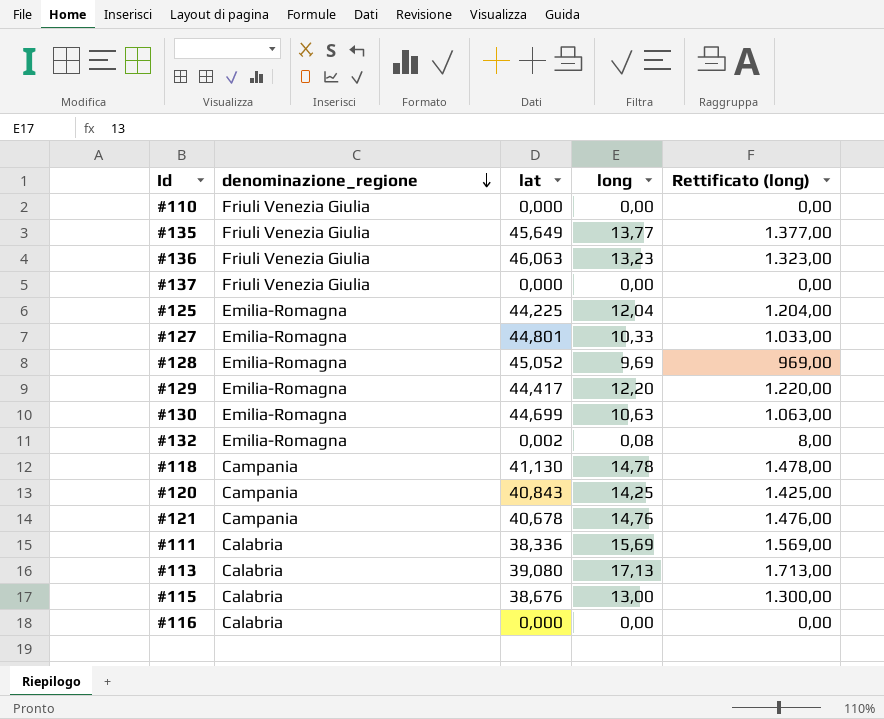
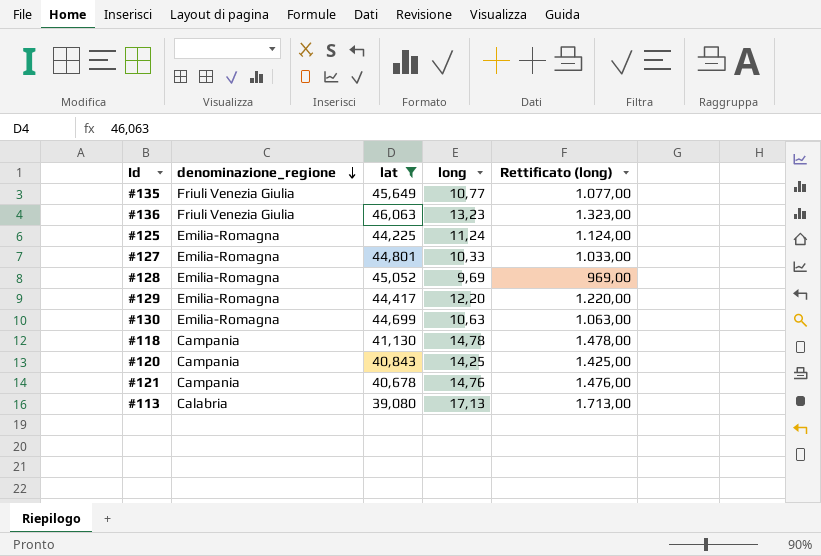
filter: none -> lat >= 39,080
#135 | long: 13,77 -> 10,77
#135 | Rettificato (long): 1.377,00 -> 1.077,00
#125 | long: 12,04 -> 11,24
#125 | Rettificato (long): 1.204,00 -> 1.124,00

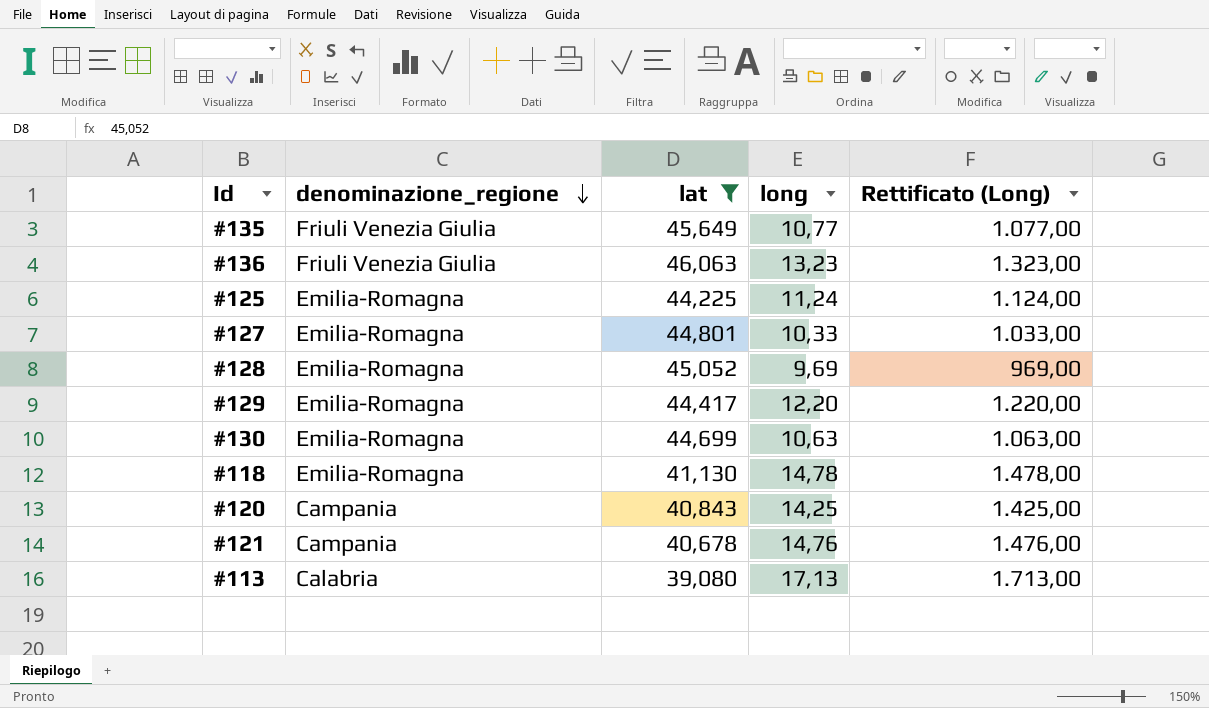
column name: Rettificato (long) -> Rettificato (Long)
#118 | denominazione_regione: Campania -> Emilia-Romagna

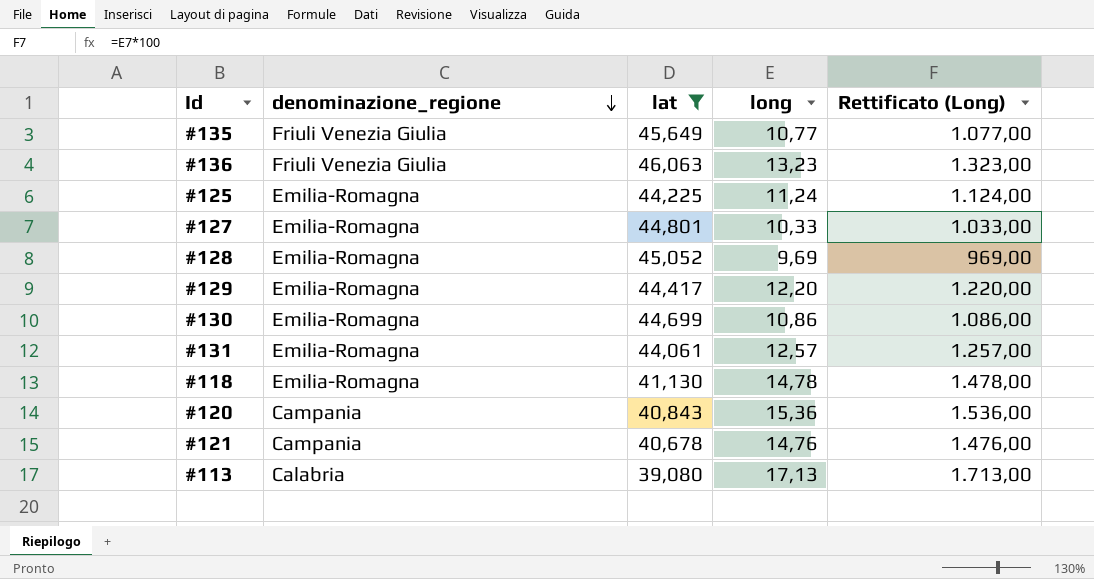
#130 | long: 10,63 -> 10,86
#130 | Rettificato (Long): 1.063,00 -> 1.086,00
row #131: none -> Emilia-Romagna | 44,061 | 12,57 | 1.257,00
#120 | long: 14,25 -> 15,36
#120 | Rettificato (Long): 1.425,00 -> 1.536,00

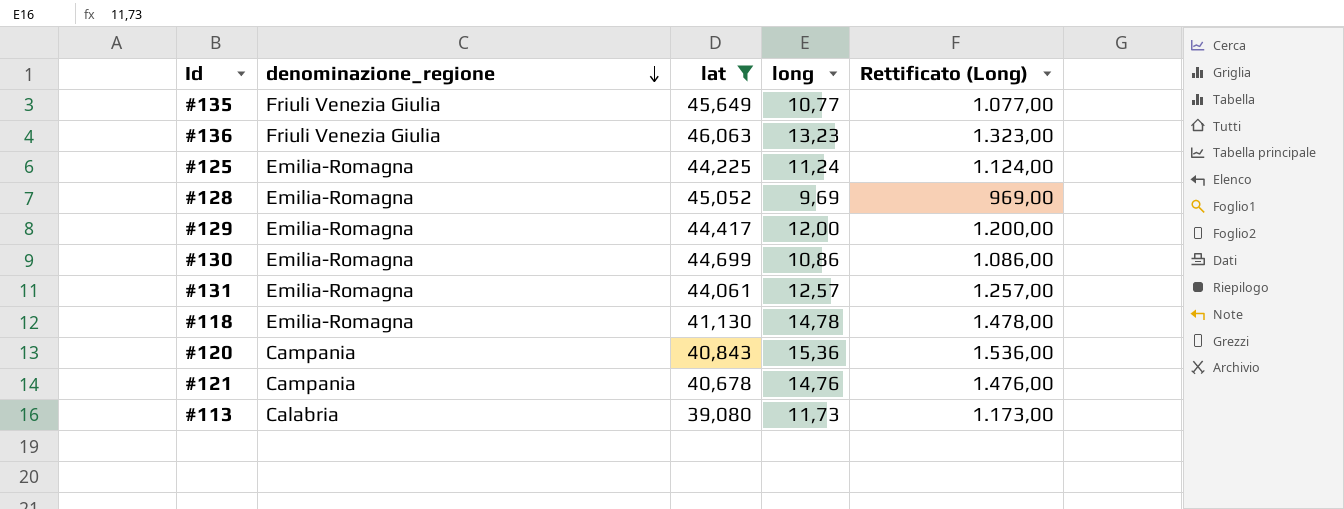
row #127: Emilia-Romagna | 44,801 | 10,33 | 1.033,00 -> none
#129 | long: 12,20 -> 12,00
#129 | Rettificato (Long): 1.220,00 -> 1.200,00
#113 | long: 17,13 -> 11,73
#113 | Rettificato (Long): 1.713,00 -> 1.173,00

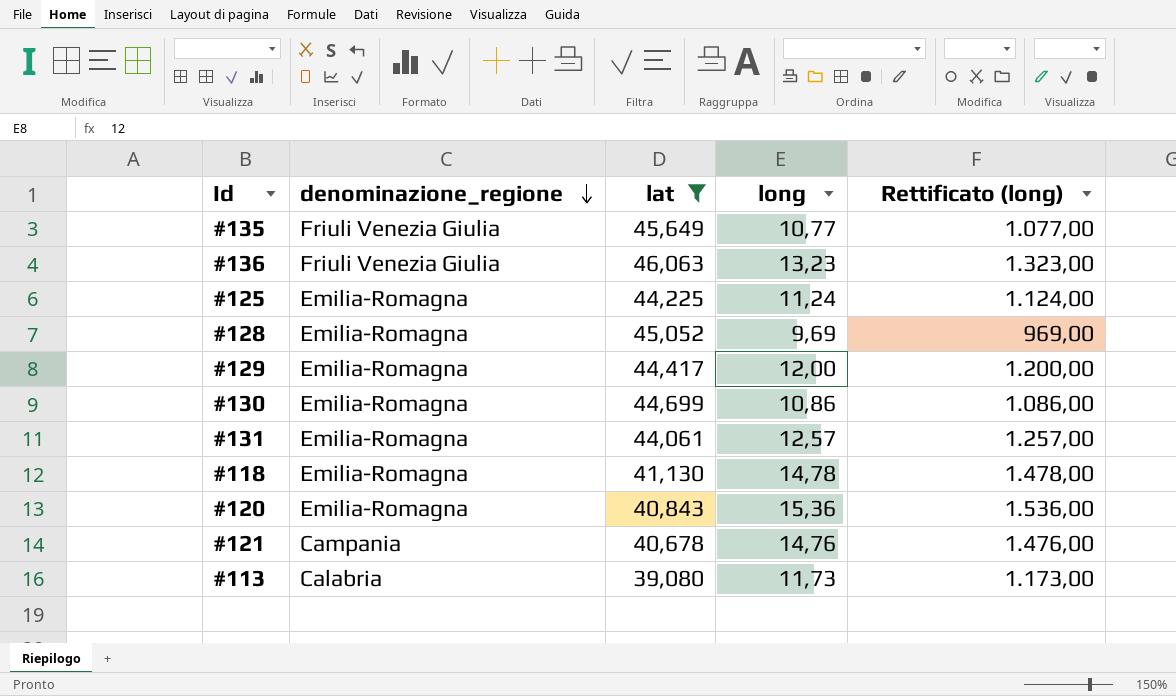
column name: Rettificato (Long) -> Rettificato (long)
#120 | denominazione_regione: Campania -> Emilia-Romagna

